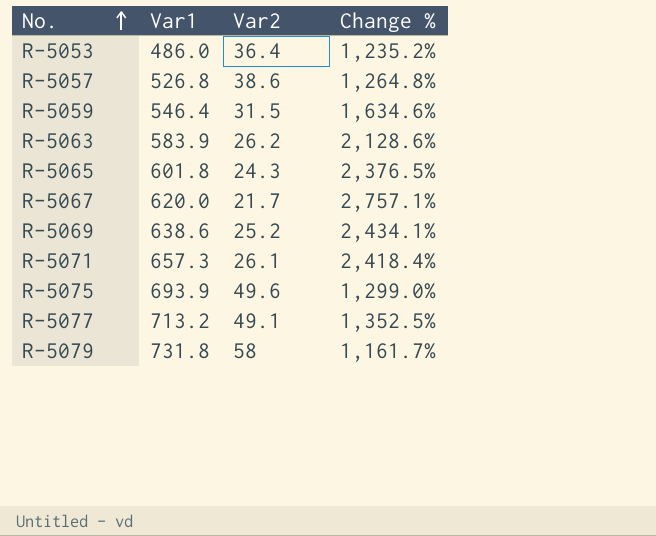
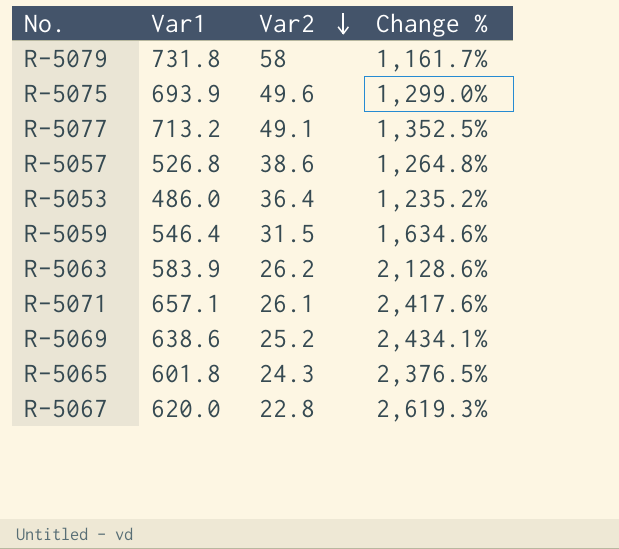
row order: No. ascending -> Var2 descending
R-5071 | Var1: 657.3 -> 657.1
R-5071 | Change %: 2,418.4% -> 2,417.6%
R-5067 | Var2: 21.7 -> 22.8
R-5067 | Change %: 2,757.1% -> 2,619.3%

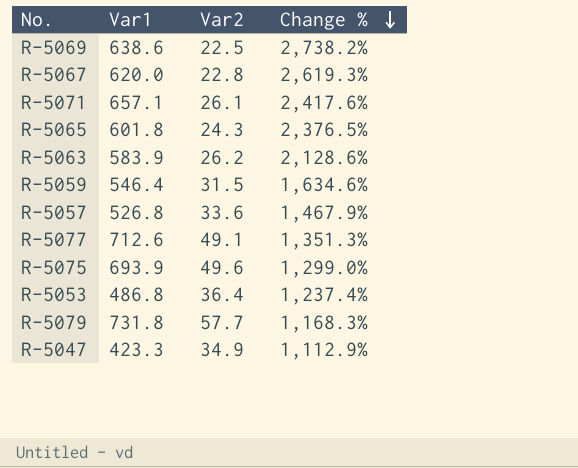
row order: Var2 descending -> Change % descending
R-5069 | Var2: 25.2 -> 22.5
R-5069 | Change %: 2,434.1% -> 2,738.2%
R-5057 | Var2: 38.6 -> 33.6
R-5057 | Change %: 1,264.8% -> 1,467.9%
R-5077 | Var1: 713.2 -> 712.6
R-5077 | Change %: 1,352.5% -> 1,351.3%
R-5053 | Var1: 486.0 -> 486.8
R-5053 | Change %: 1,235.2% -> 1,237.4%
R-5079 | Var2: 58 -> 57.7
R-5079 | Change %: 1,161.7% -> 1,168.3%
row R-5047: none -> 423.3 | 34.9 | 1,112.9%

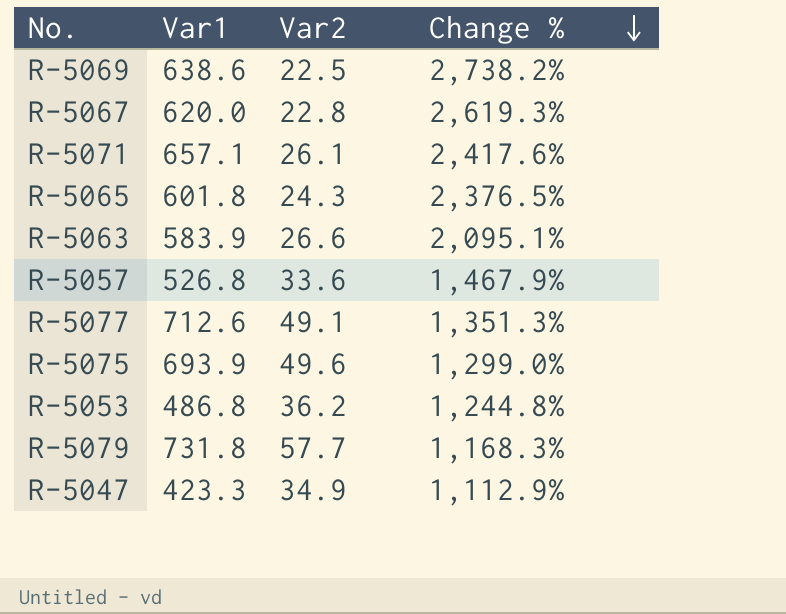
row R-5059: 546.4 | 31.5 | 1,634.6% -> none
R-5063 | Var2: 26.2 -> 26.6
R-5063 | Change %: 2,128.6% -> 2,095.1%
R-5053 | Var2: 36.4 -> 36.2
R-5053 | Change %: 1,237.4% -> 1,244.8%

